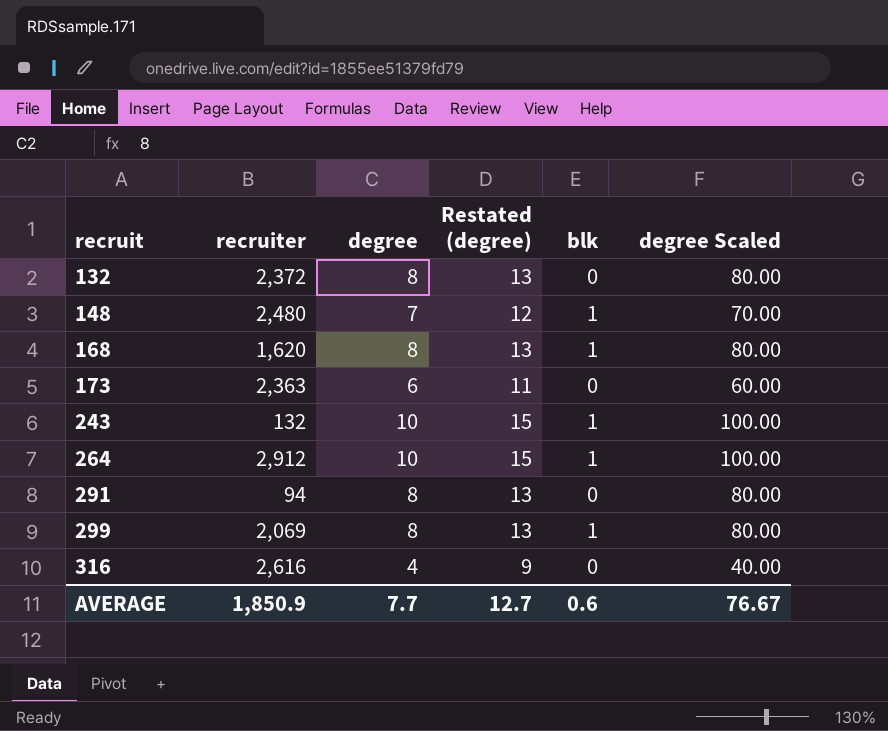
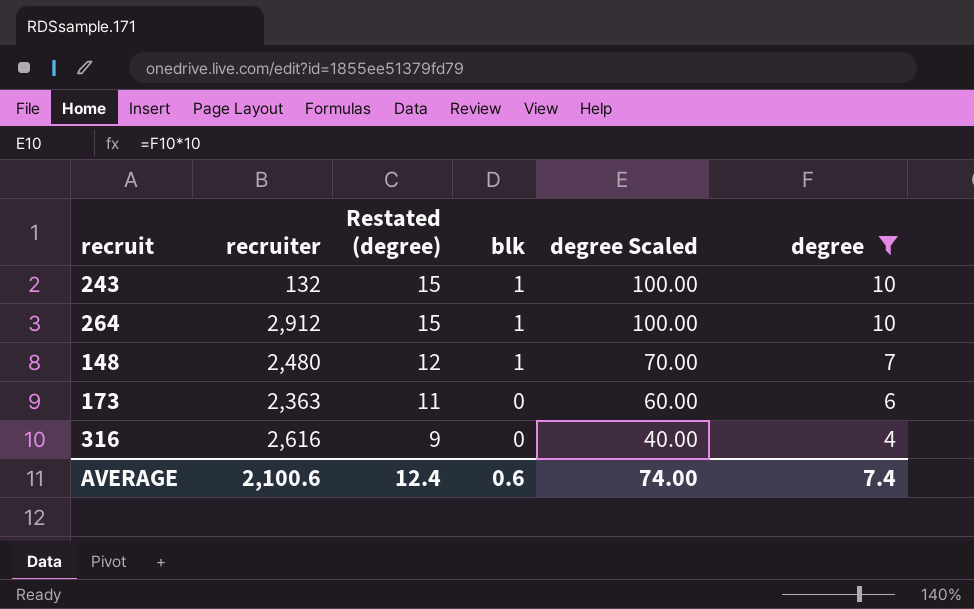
filter: none -> degree != 8
row order: recruit ascending -> Restated (degree) descending
column degree | position: 3 -> 6
AVERAGE | recruiter: 1,850.9 -> 2,100.6
AVERAGE | Restated (degree): 12.7 -> 12.4
AVERAGE | degree Scaled: 76.67 -> 74.00
AVERAGE | degree: 7.7 -> 7.4

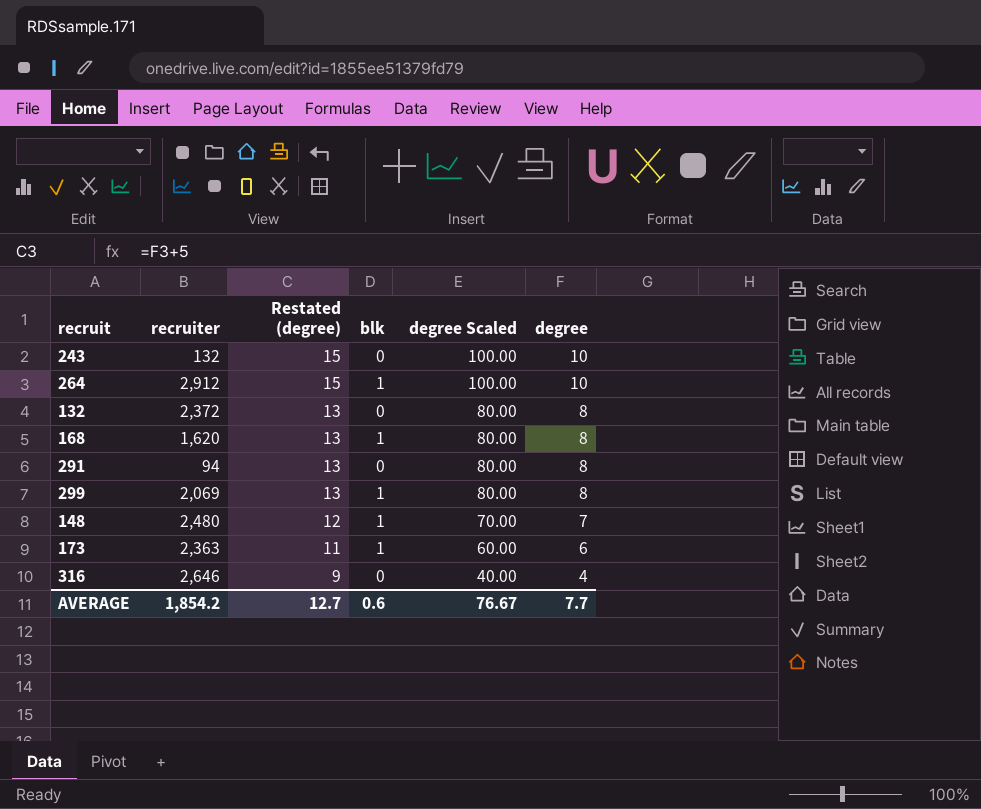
filter: degree != 8 -> none
243 | blk: 1 -> 0
173 | blk: 0 -> 1
316 | recruiter: 2,616 -> 2,646
AVERAGE | recruiter: 2,100.6 -> 1,854.2
AVERAGE | Restated (degree): 12.4 -> 12.7
AVERAGE | degree Scaled: 74.00 -> 76.67
AVERAGE | degree: 7.4 -> 7.7

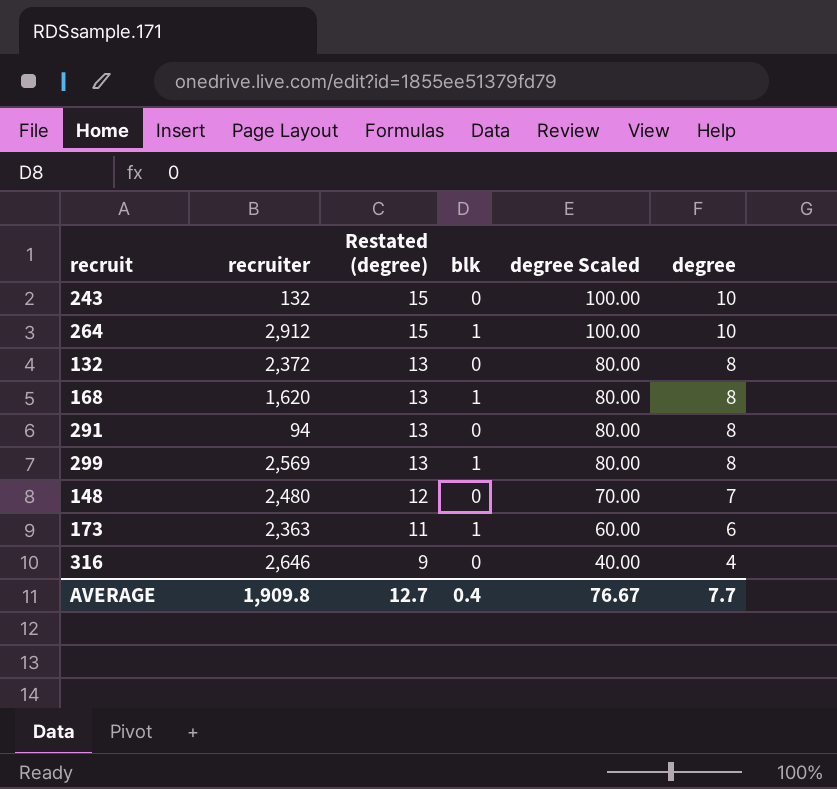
299 | recruiter: 2,069 -> 2,569
148 | blk: 1 -> 0
AVERAGE | recruiter: 1,854.2 -> 1,909.8
AVERAGE | blk: 0.6 -> 0.4

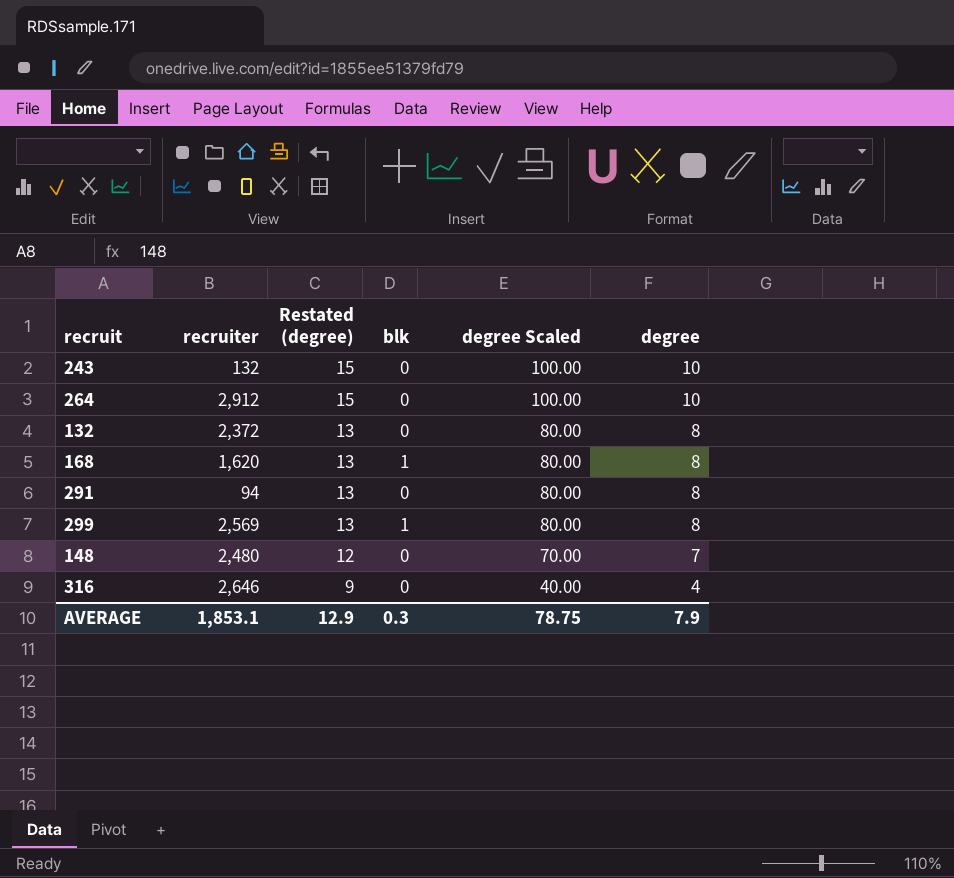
row 173: 2,363 | 11 | 1 | 60.00 | 6 -> none
264 | blk: 1 -> 0
AVERAGE | recruiter: 1,909.8 -> 1,853.1
AVERAGE | Restated (degree): 12.7 -> 12.9
AVERAGE | blk: 0.4 -> 0.3
AVERAGE | degree Scaled: 76.67 -> 78.75
AVERAGE | degree: 7.7 -> 7.9

